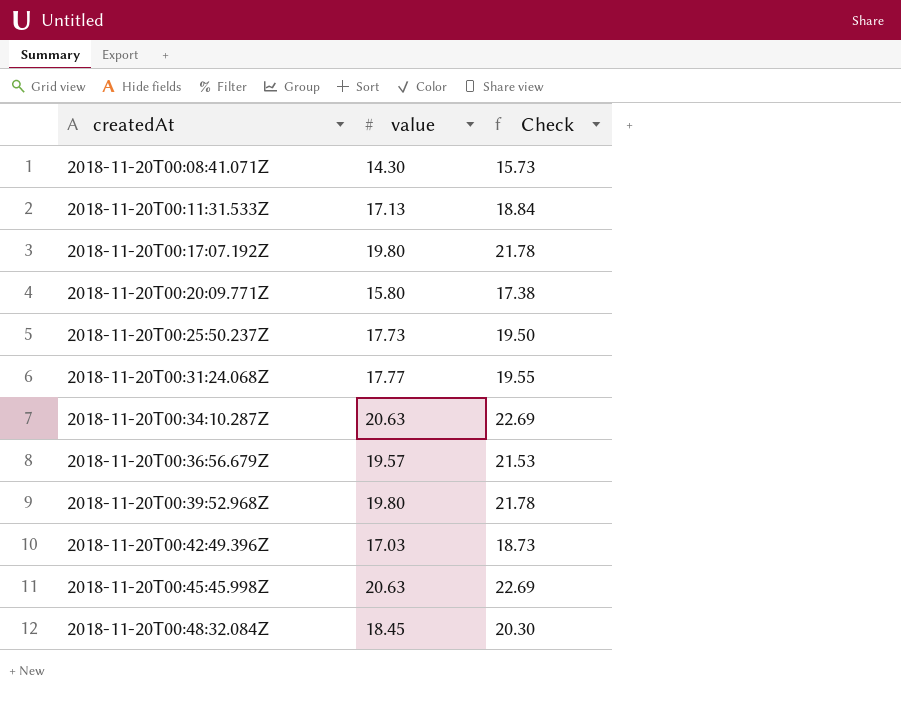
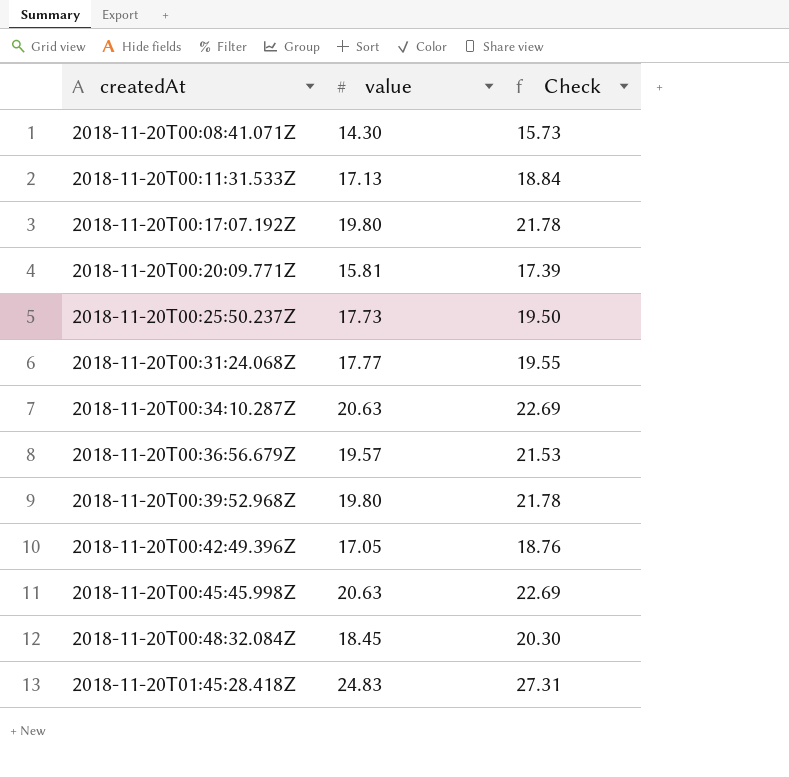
2018-11-20T00:20:09.771Z | value: 15.80 -> 15.81
2018-11-20T00:20:09.771Z | Check: 17.38 -> 17.39
2018-11-20T00:42:49.396Z | value: 17.03 -> 17.05
2018-11-20T00:42:49.396Z | Check: 18.73 -> 18.76
row 2018-11-20T01:45:28.418Z: none -> 24.83 | 27.31

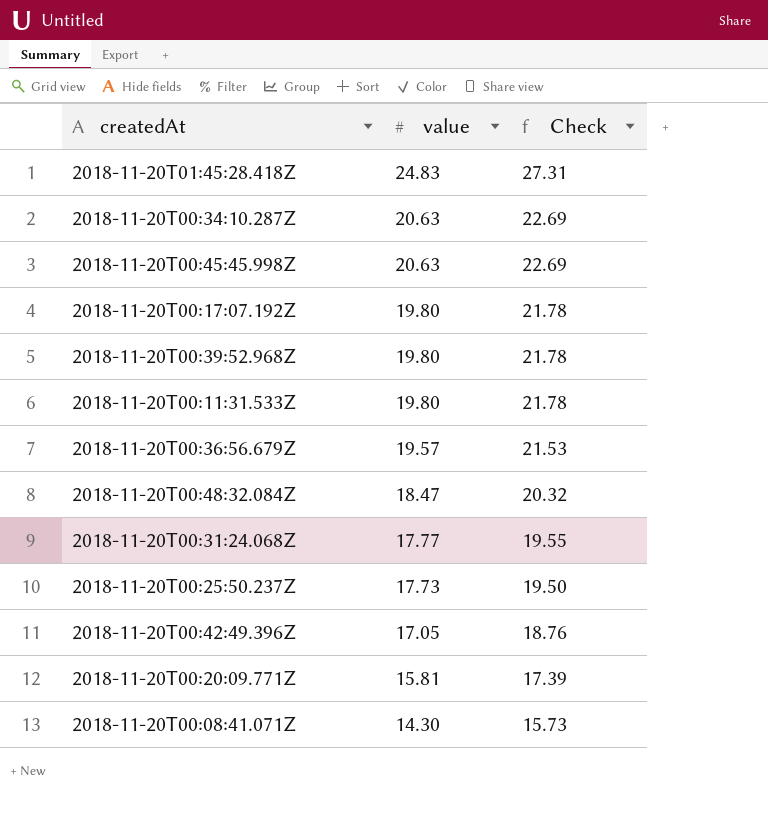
row order: createdAt ascending -> value descending
2018-11-20T00:11:31.533Z | value: 17.13 -> 19.80
2018-11-20T00:11:31.533Z | Check: 18.84 -> 21.78
2018-11-20T00:48:32.084Z | value: 18.45 -> 18.47
2018-11-20T00:48:32.084Z | Check: 20.30 -> 20.32

